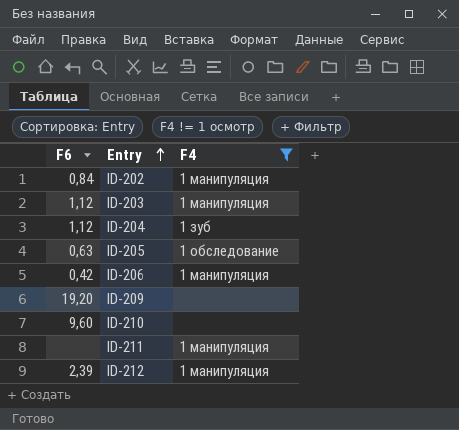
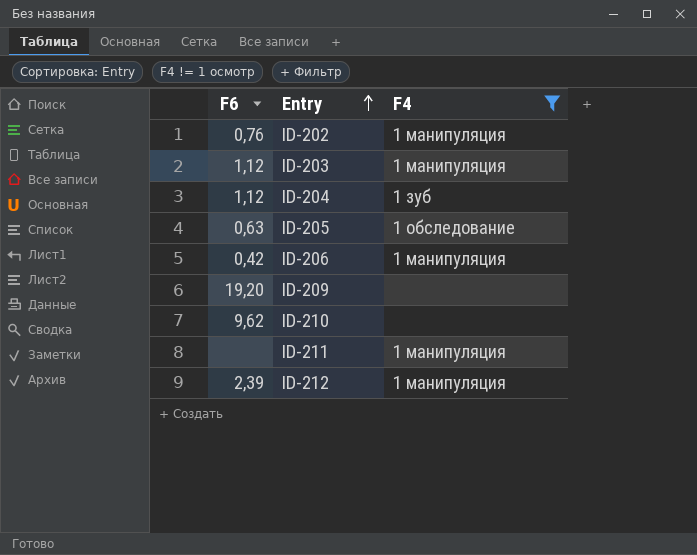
ID-202 | F6: 0,84 -> 0,76
ID-210 | F6: 9,60 -> 9,62

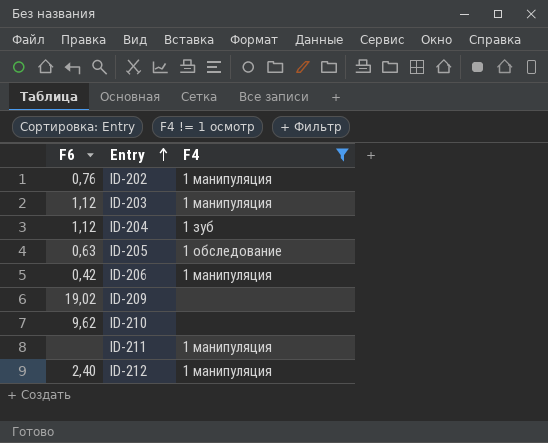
ID-209 | F6: 19,20 -> 19,02
ID-212 | F6: 2,39 -> 2,40

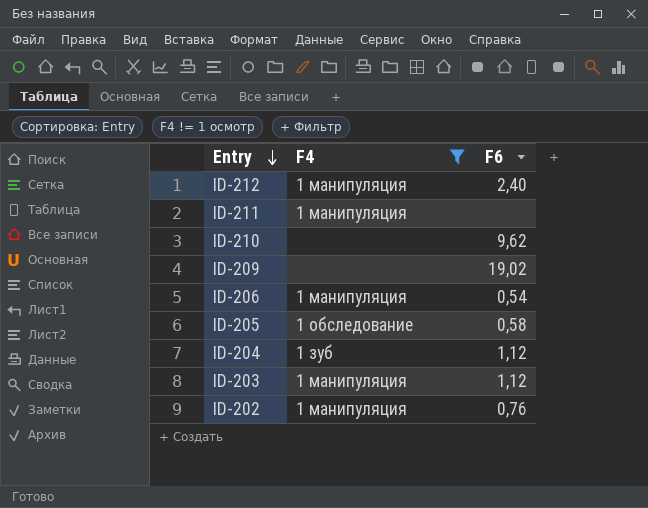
row order: Entry ascending -> Entry descending
column F6 | position: 1 -> 3
ID-206 | F6: 0,42 -> 0,54
ID-205 | F6: 0,63 -> 0,58

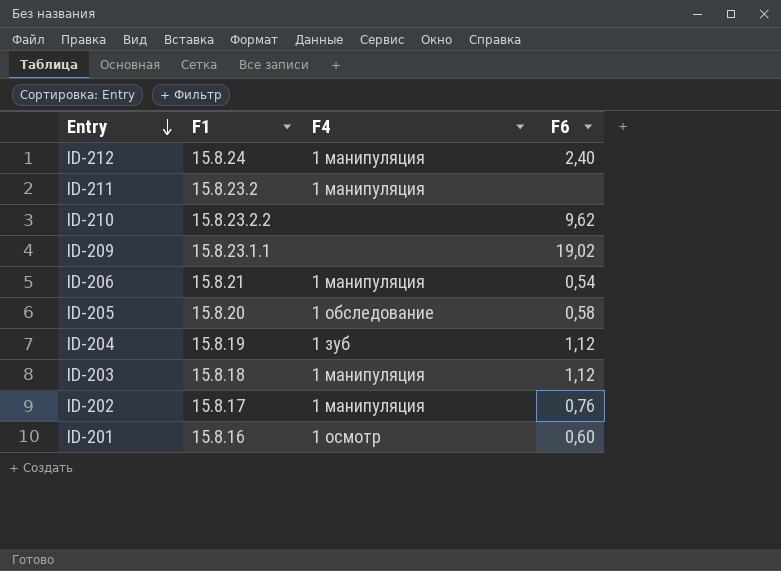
filter: F4 != 1 осмотр -> none
column F1 | position: none -> 2

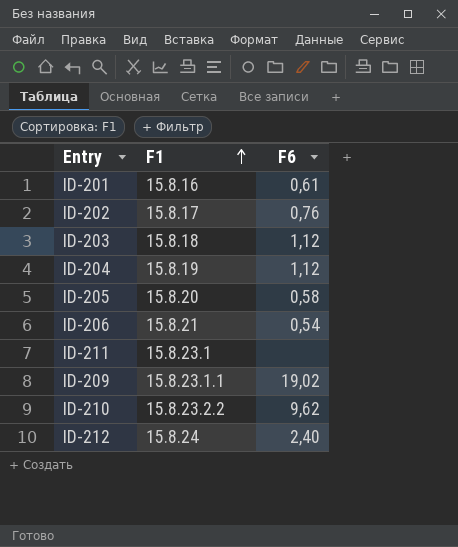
row order: Entry descending -> F1 ascending
column F4 | position: 3 -> none
ID-201 | F6: 0,60 -> 0,61
ID-211 | F1: 15.8.23.2 -> 15.8.23.1

